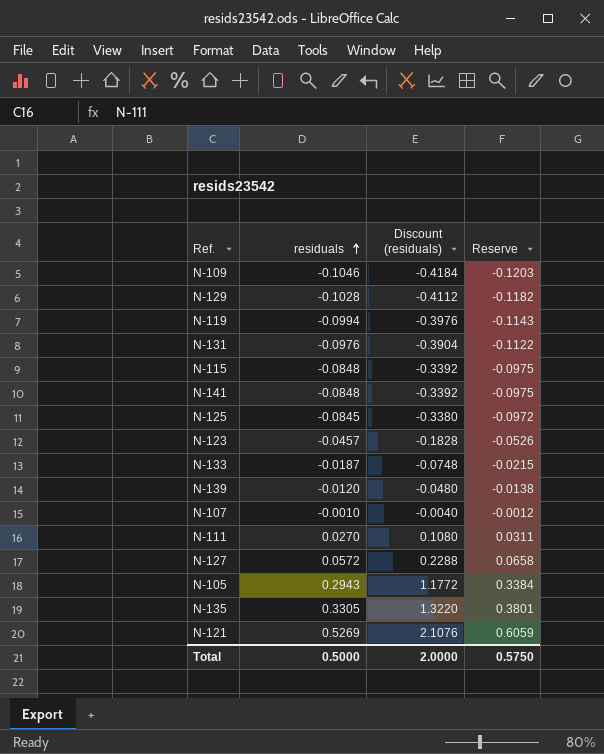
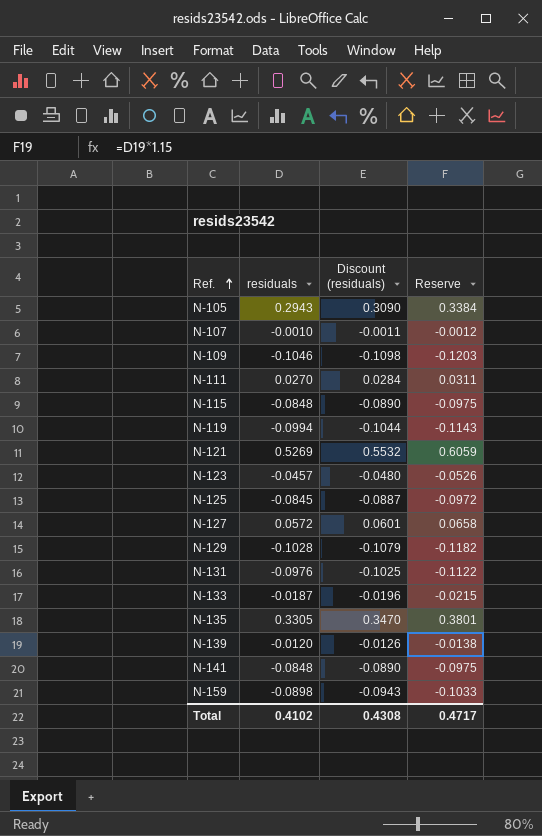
row order: residuals ascending -> Ref. ascending
column Discount (residuals) | formula: [residuals] * 4 -> [residuals] * 1.05
row N-159: none -> -0.0898 | -0.0943 | -0.1033
Total | residuals: 0.5000 -> 0.4102
Total | Discount (residuals): 2.0000 -> 0.4308
Total | Reserve: 0.5750 -> 0.4717

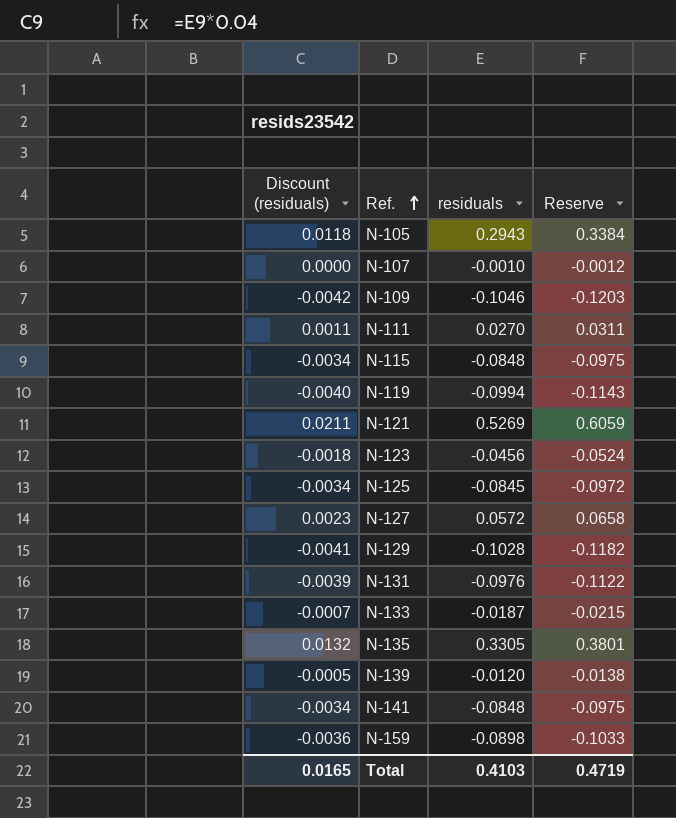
column Discount (residuals) | formula: [residuals] * 1.05 -> [residuals] * 0.04
column Discount (residuals) | position: 3 -> 1
N-123 | residuals: -0.0457 -> -0.0456
N-123 | Reserve: -0.0526 -> -0.0524
Total | Discount (residuals): 0.4308 -> 0.0165
Total | residuals: 0.4102 -> 0.4103
Total | Reserve: 0.4717 -> 0.4719

